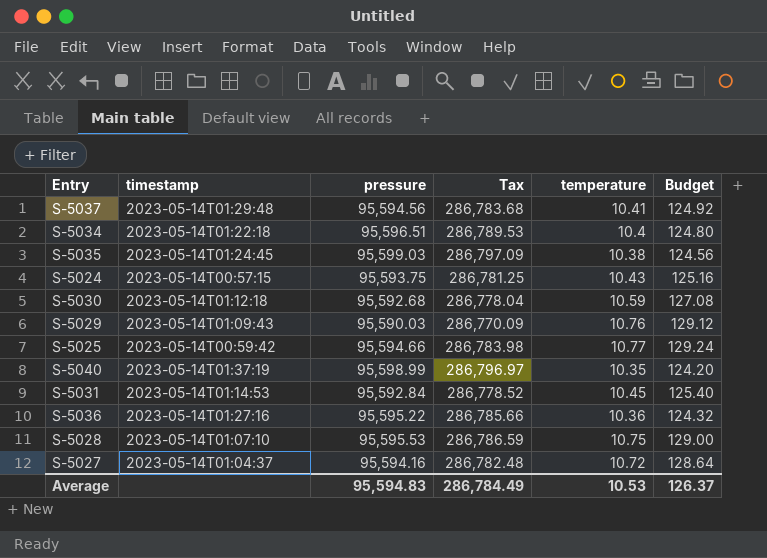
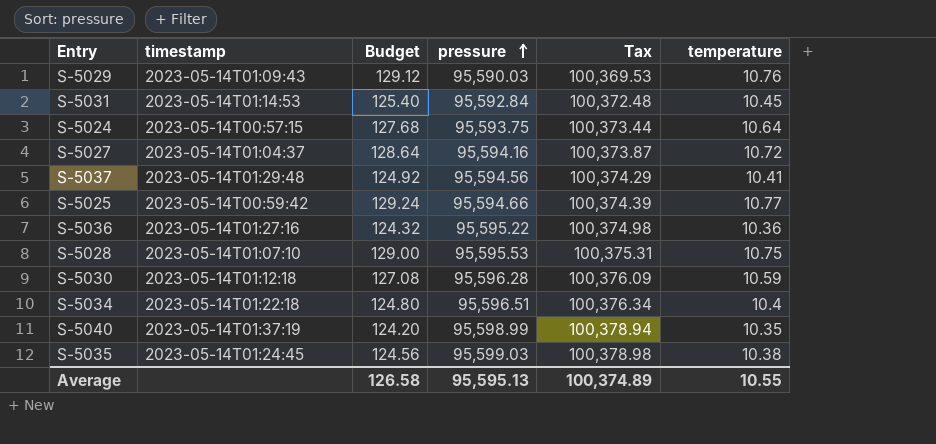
row order: none -> pressure ascending
column Budget | position: 6 -> 3
column Tax | formula: [pressure] * 3 -> [pressure] * 1.05
S-5024 | Budget: 125.16 -> 127.68
S-5024 | temperature: 10.43 -> 10.64
S-5030 | pressure: 95,592.68 -> 95,596.28
Average | Budget: 126.37 -> 126.58
Average | pressure: 95,594.83 -> 95,595.13
Average | Tax: 286,784.49 -> 100,374.89
Average | temperature: 10.53 -> 10.55

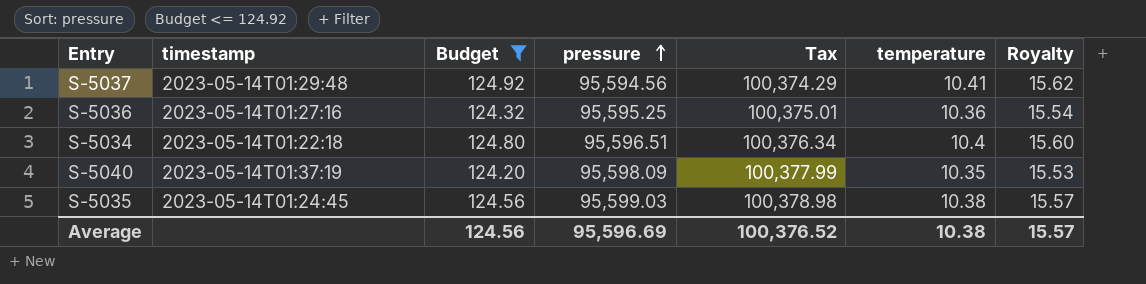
filter: none -> Budget <= 124.92
column Royalty | formula: none -> [temperature] * 1.5
S-5036 | pressure: 95,595.22 -> 95,595.25
S-5036 | Tax: 100,374.98 -> 100,375.01
S-5040 | pressure: 95,598.99 -> 95,598.09
S-5040 | Tax: 100,378.94 -> 100,377.99
Average | Budget: 126.58 -> 124.56
Average | pressure: 95,595.13 -> 95,596.69
Average | Tax: 100,374.89 -> 100,376.52
Average | temperature: 10.55 -> 10.38

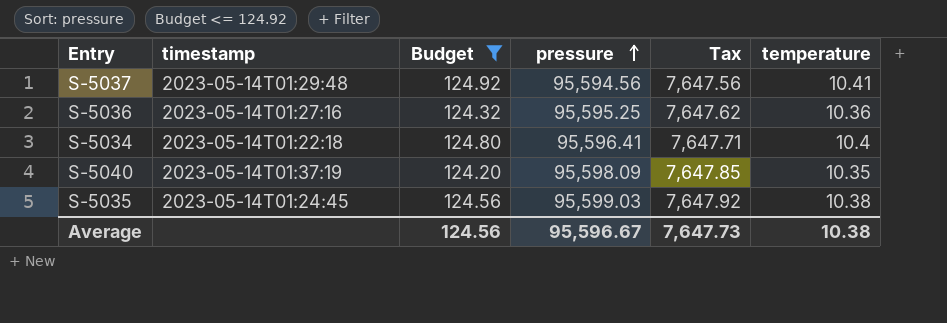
column Royalty | formula: [temperature] * 1.5 -> none
column Tax | formula: [pressure] * 1.05 -> [pressure] * 0.08
S-5034 | pressure: 95,596.51 -> 95,596.41
Average | pressure: 95,596.69 -> 95,596.67
Average | Tax: 100,376.52 -> 7,647.73

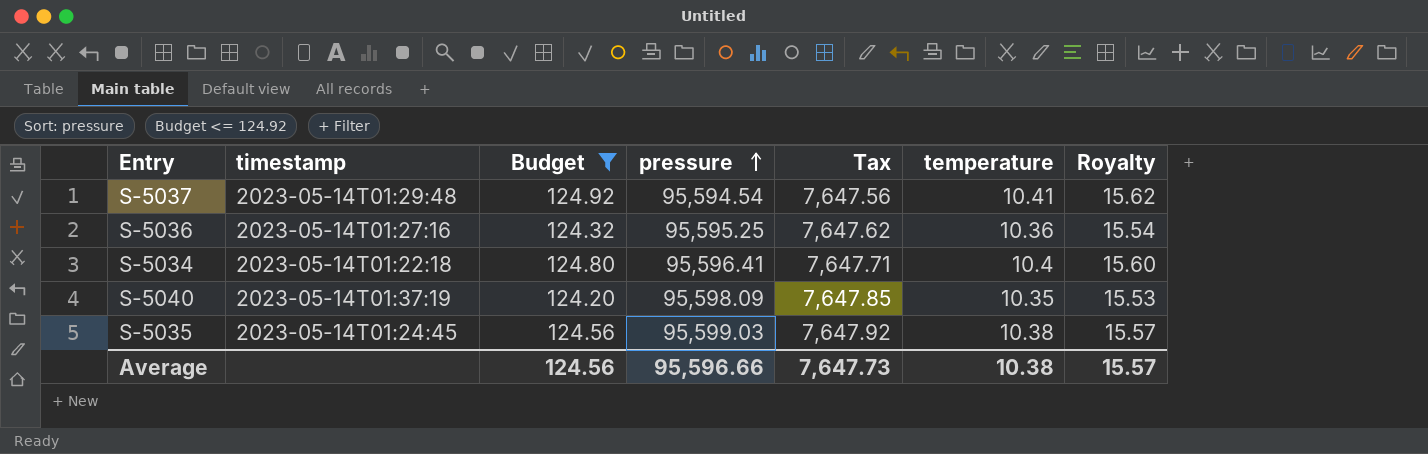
column Royalty | formula: none -> [temperature] * 1.5
S-5037 | pressure: 95,594.56 -> 95,594.54
Average | pressure: 95,596.67 -> 95,596.66

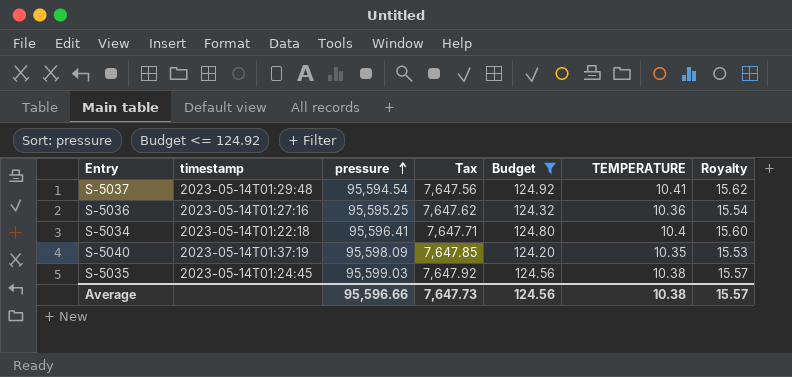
column Budget | position: 3 -> 5
column name: temperature -> TEMPERATURE

